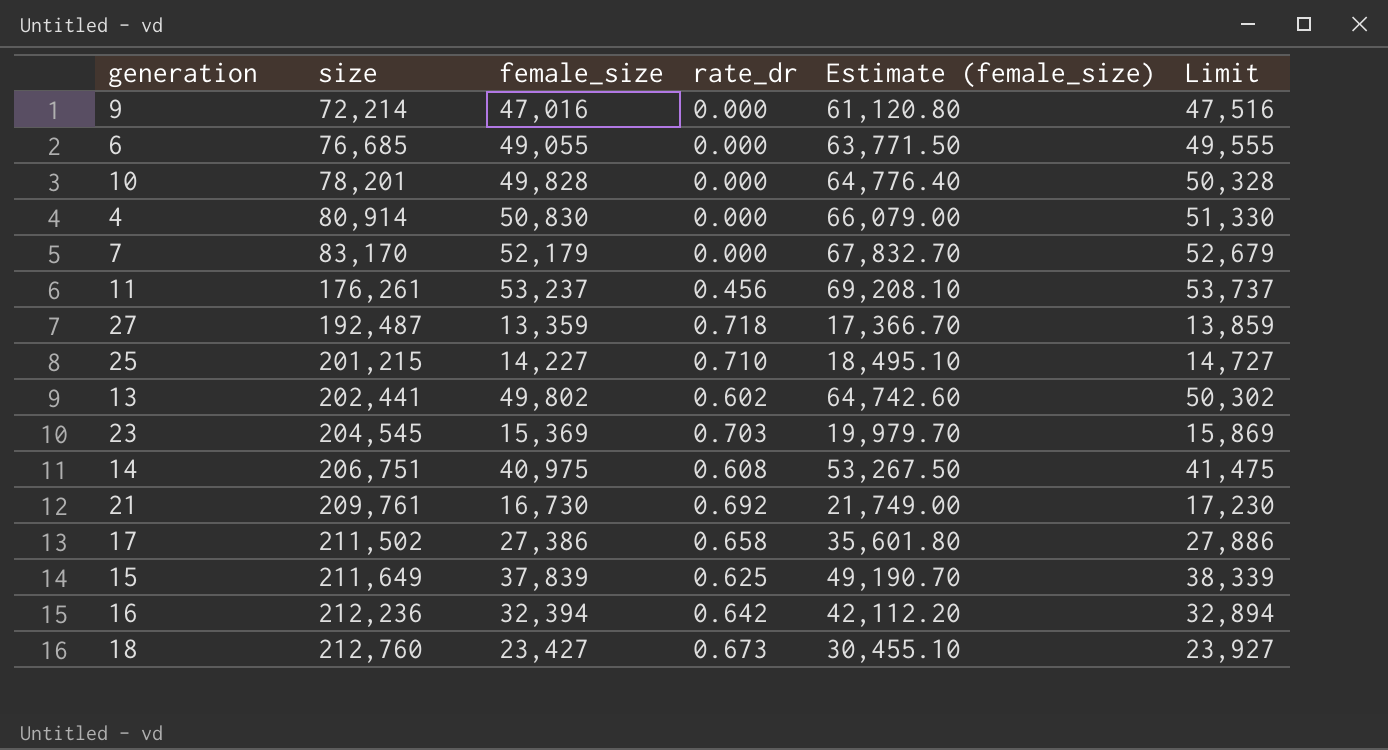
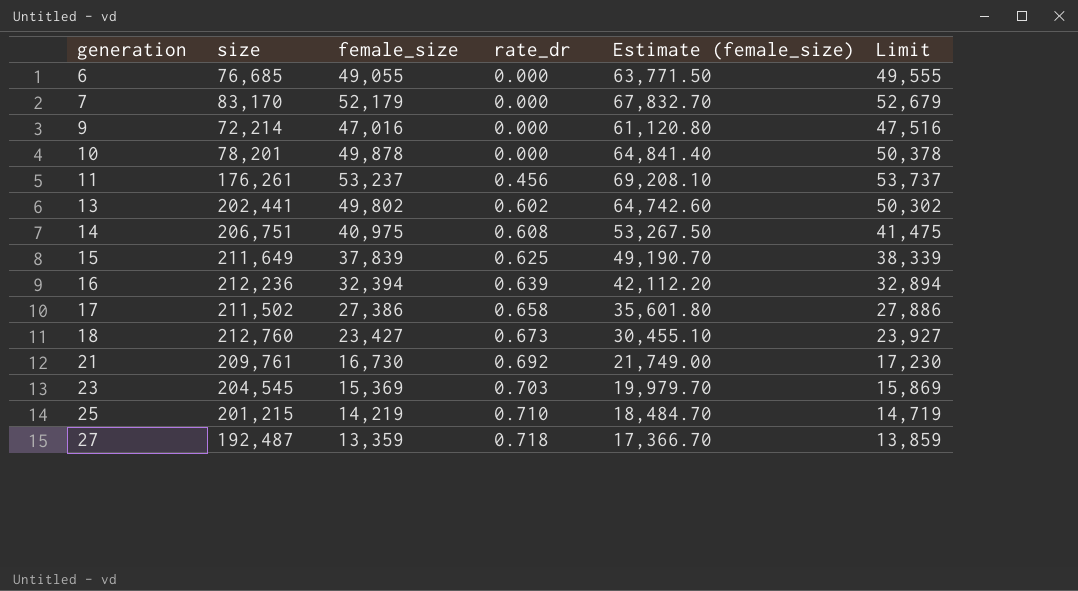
row order: size ascending -> generation ascending
row 4: 80,914 | 50,830 | 0.000 | 66,079.00 | 51,330 -> none
10 | female_size: 49,828 -> 49,878
10 | Estimate (female_size): 64,776.40 -> 64,841.40
10 | Limit: 50,328 -> 50,378
16 | rate_dr: 0.642 -> 0.639
25 | female_size: 14,227 -> 14,219
25 | Estimate (female_size): 18,495.10 -> 18,484.70
25 | Limit: 14,727 -> 14,719

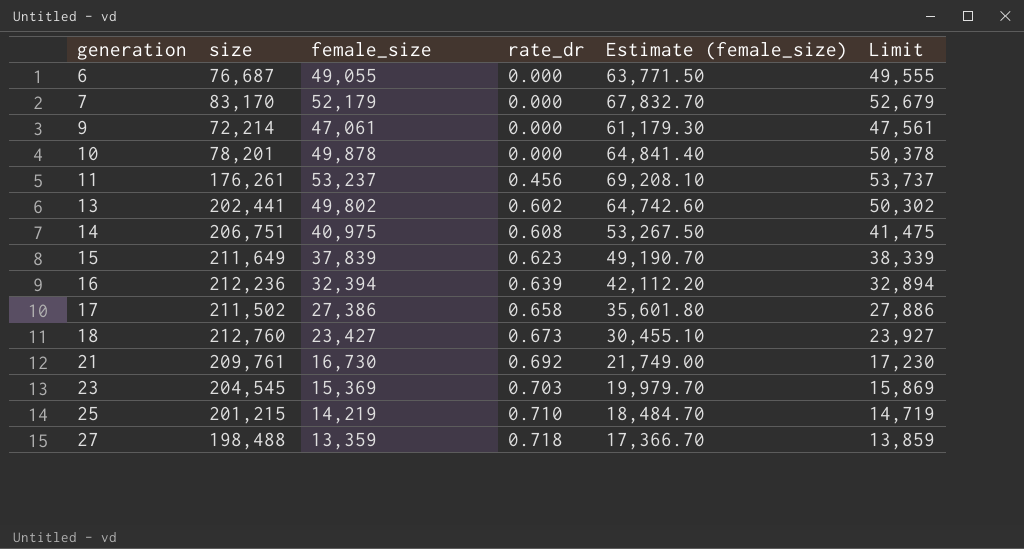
6 | size: 76,685 -> 76,687
9 | female_size: 47,016 -> 47,061
9 | Estimate (female_size): 61,120.80 -> 61,179.30
9 | Limit: 47,516 -> 47,561
15 | rate_dr: 0.625 -> 0.623
27 | size: 192,487 -> 198,488

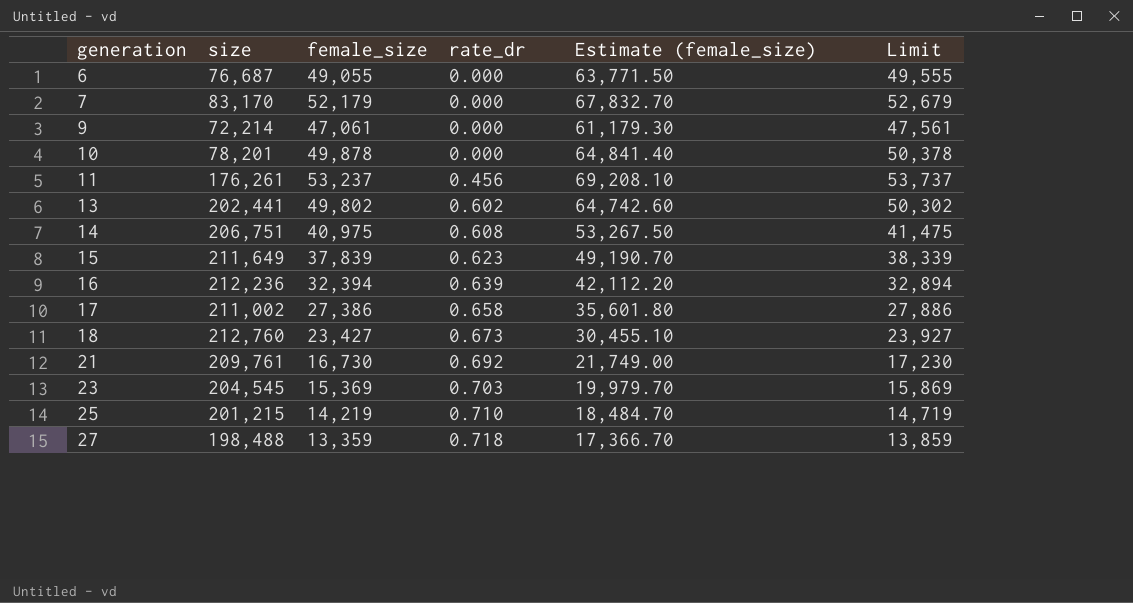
17 | size: 211,502 -> 211,002

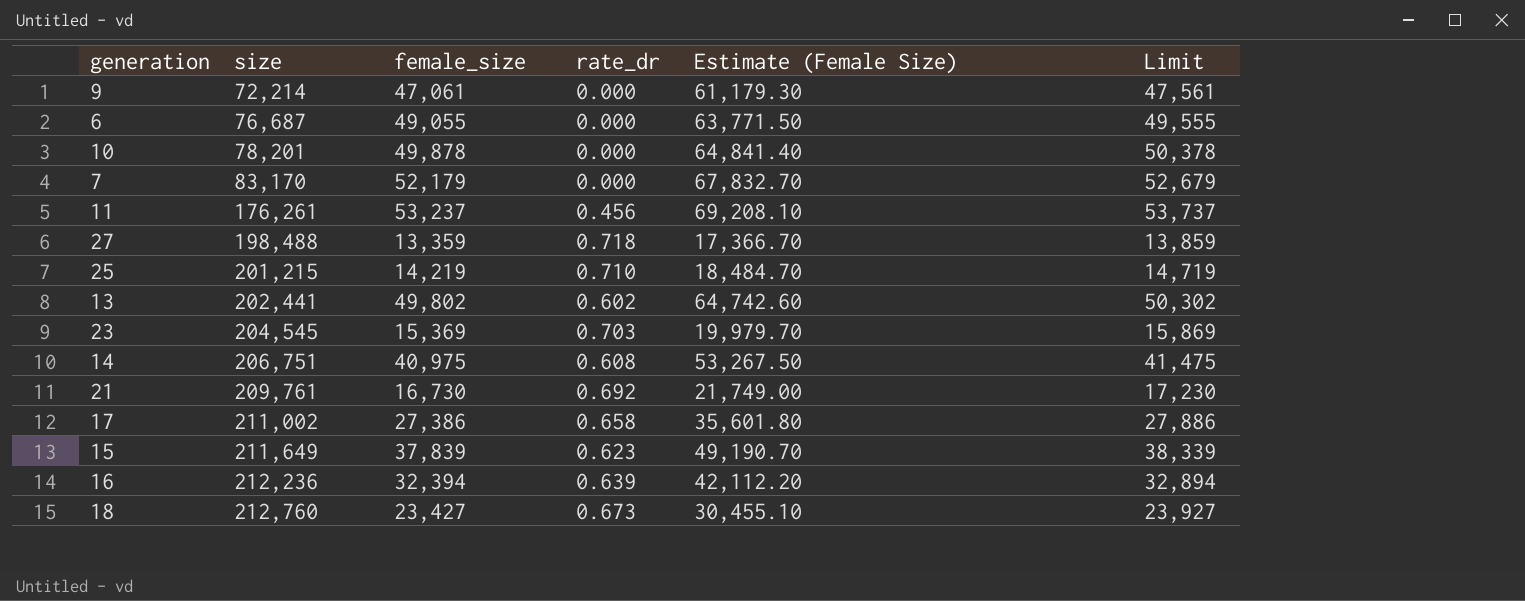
row order: generation ascending -> size ascending
column name: Estimate (female_size) -> Estimate (Female Size)

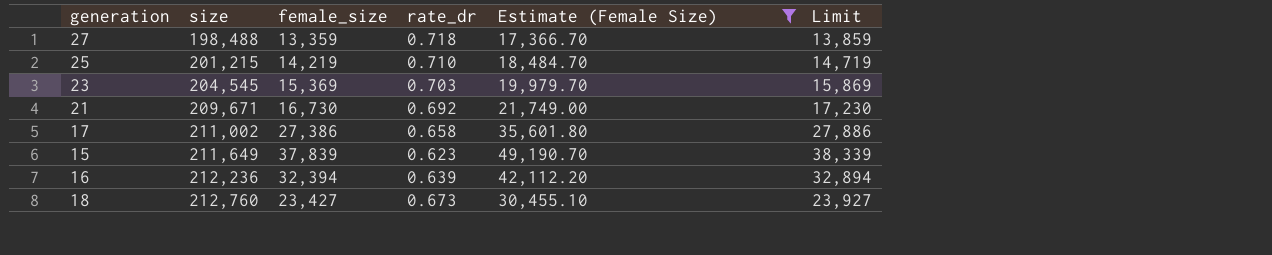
filter: none -> Estimate (Female Size) <= 49,190.70
21 | size: 209,761 -> 209,671

